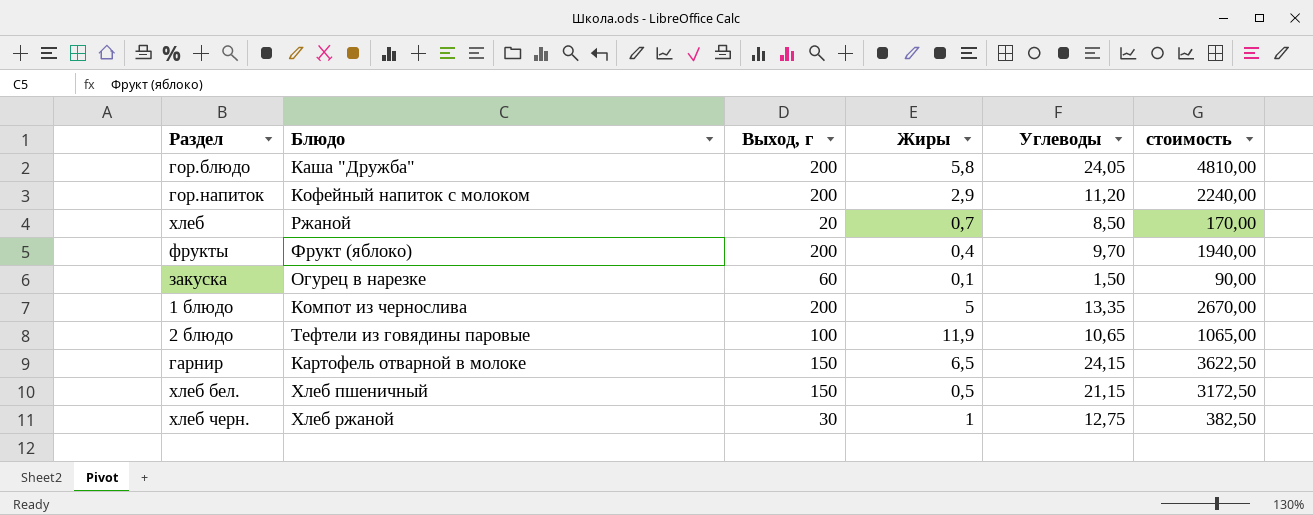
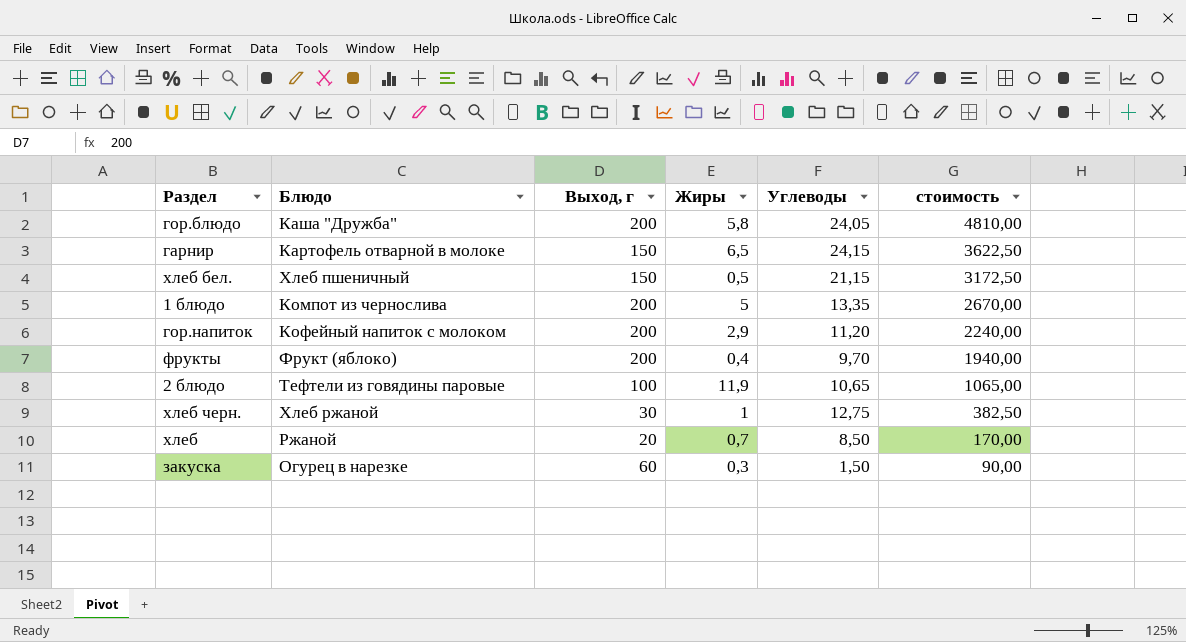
row order: none -> стоимость descending
закуска | Жиры: 0,1 -> 0,3

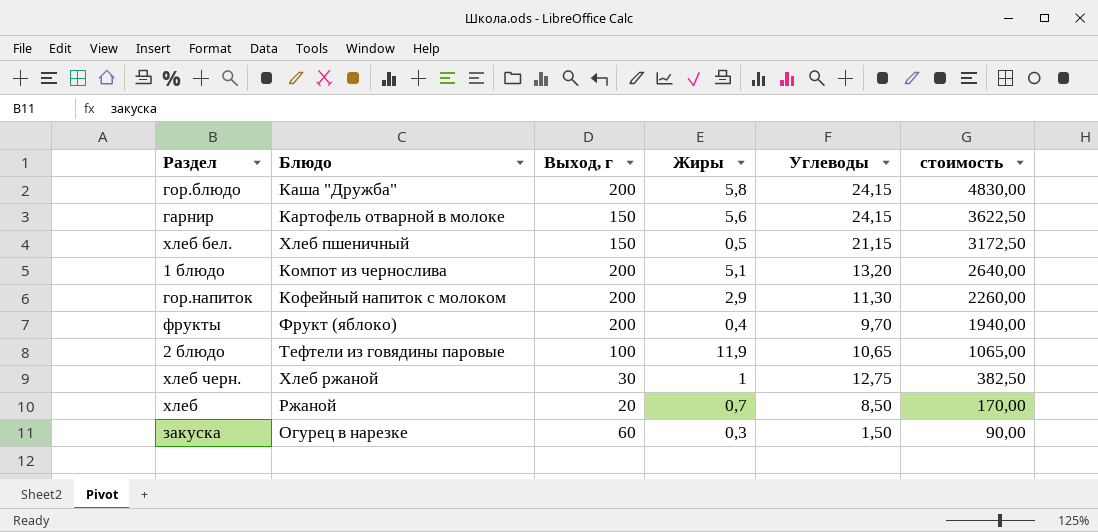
гор.блюдо | Углеводы: 24,05 -> 24,15
гор.блюдо | стоимость: 4810,00 -> 4830,00
гарнир | Жиры: 6,5 -> 5,6
1 блюдо | Жиры: 5 -> 5,1
1 блюдо | Углеводы: 13,35 -> 13,20
1 блюдо | стоимость: 2670,00 -> 2640,00
гор.напиток | Углеводы: 11,20 -> 11,30
гор.напиток | стоимость: 2240,00 -> 2260,00

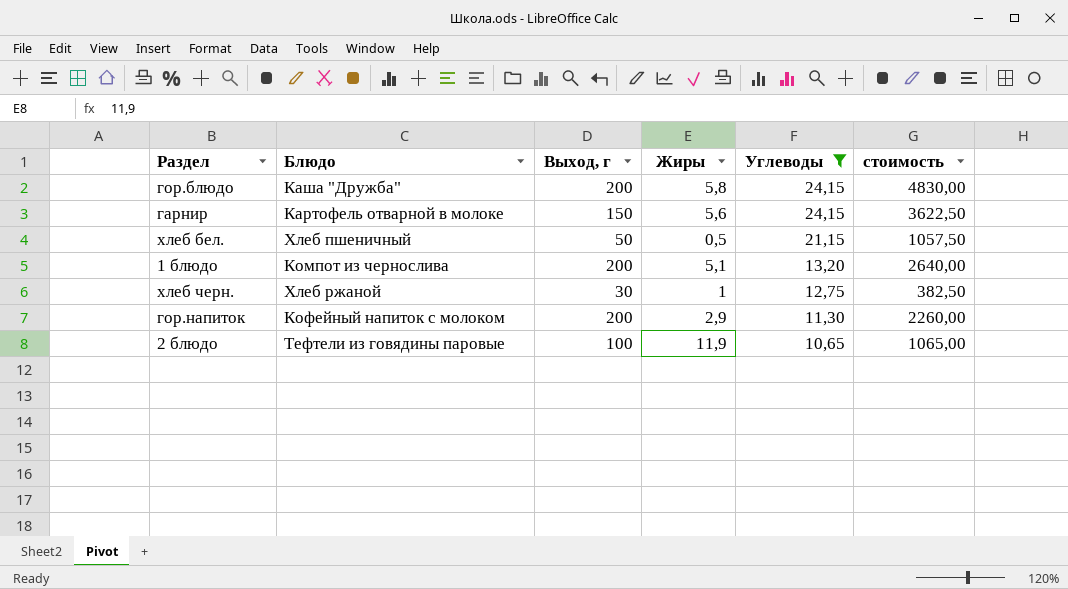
filter: none -> Углеводы >= 10,65
row order: стоимость descending -> Углеводы descending
хлеб бел. | Выход, г: 150 -> 50
хлеб бел. | стоимость: 3172,50 -> 1057,50

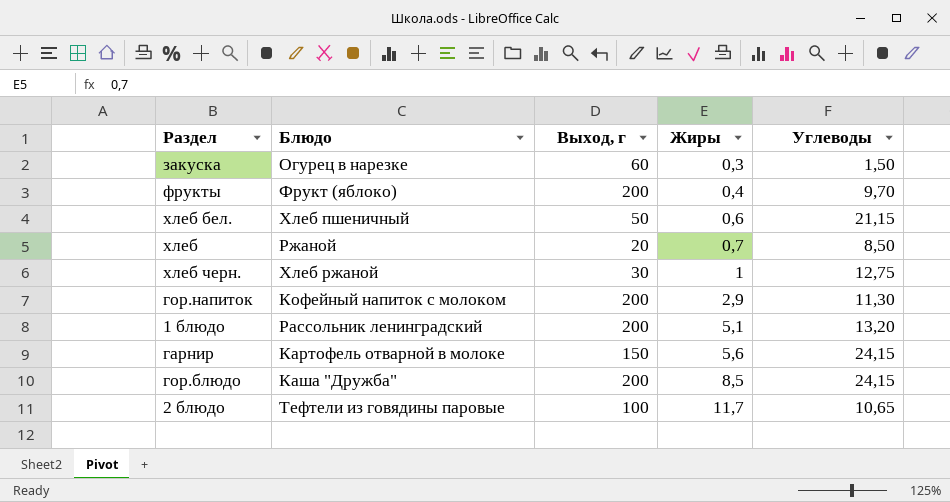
filter: Углеводы >= 10,65 -> none
row order: Углеводы descending -> Жиры ascending
column стоимость | formula: [Выход, г] * [Углеводы] -> none
хлеб бел. | Жиры: 0,5 -> 0,6
1 блюдо | Блюдо: Компот из чернослива -> Рассольник ленинградский
гор.блюдо | Жиры: 5,8 -> 8,5
2 блюдо | Жиры: 11,9 -> 11,7

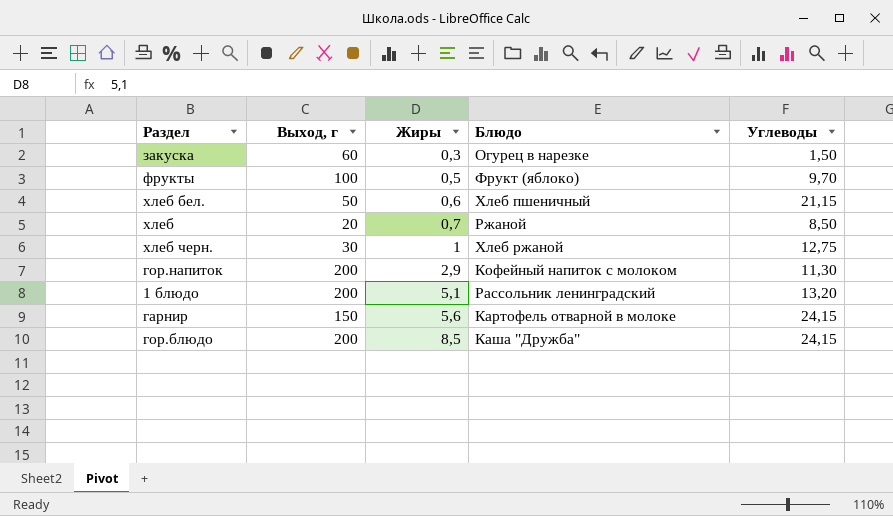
column Блюдо | position: 2 -> 4
row 2 блюдо: Тефтели из говядины паровые | 100 | 11,7 | 10,65 -> none
фрукты | Выход, г: 200 -> 100
фрукты | Жиры: 0,4 -> 0,5

